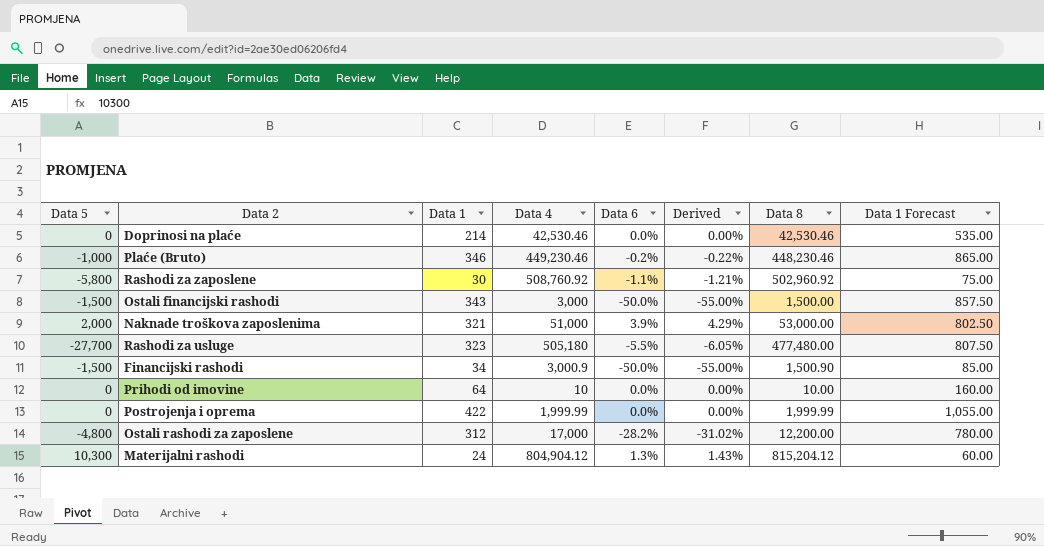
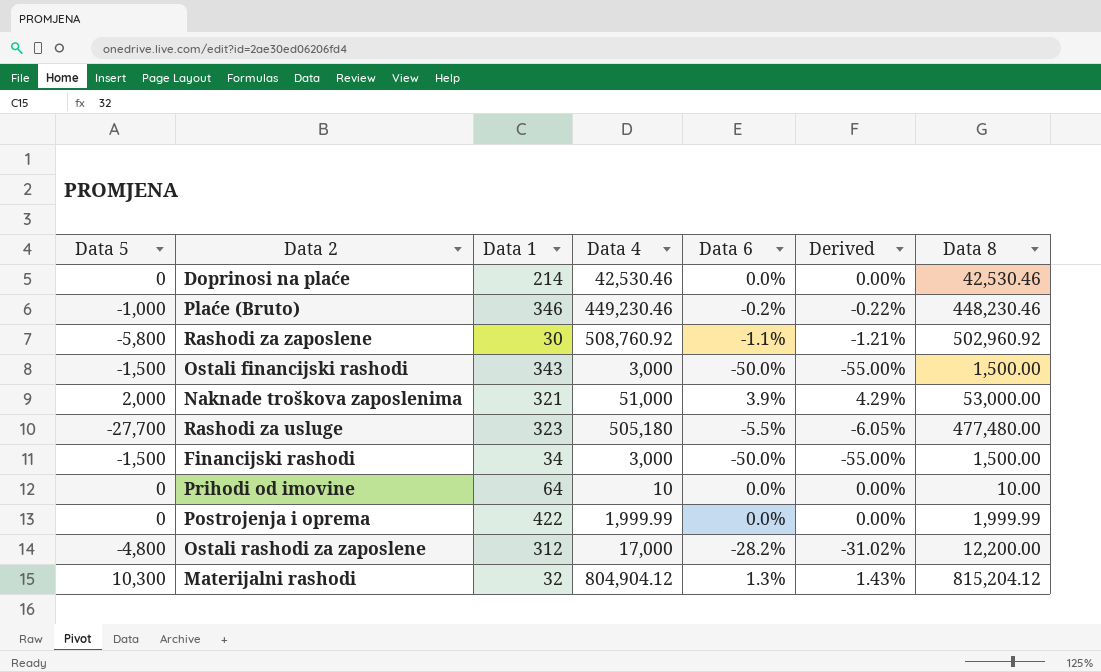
column Data 1 Forecast | formula: [Data 1] * 2.5 -> none
Financijski rashodi | Data 4: 3,000.9 -> 3,000
Financijski rashodi | Data 8: 1,500.90 -> 1,500.00
Materijalni rashodi | Data 1: 24 -> 32

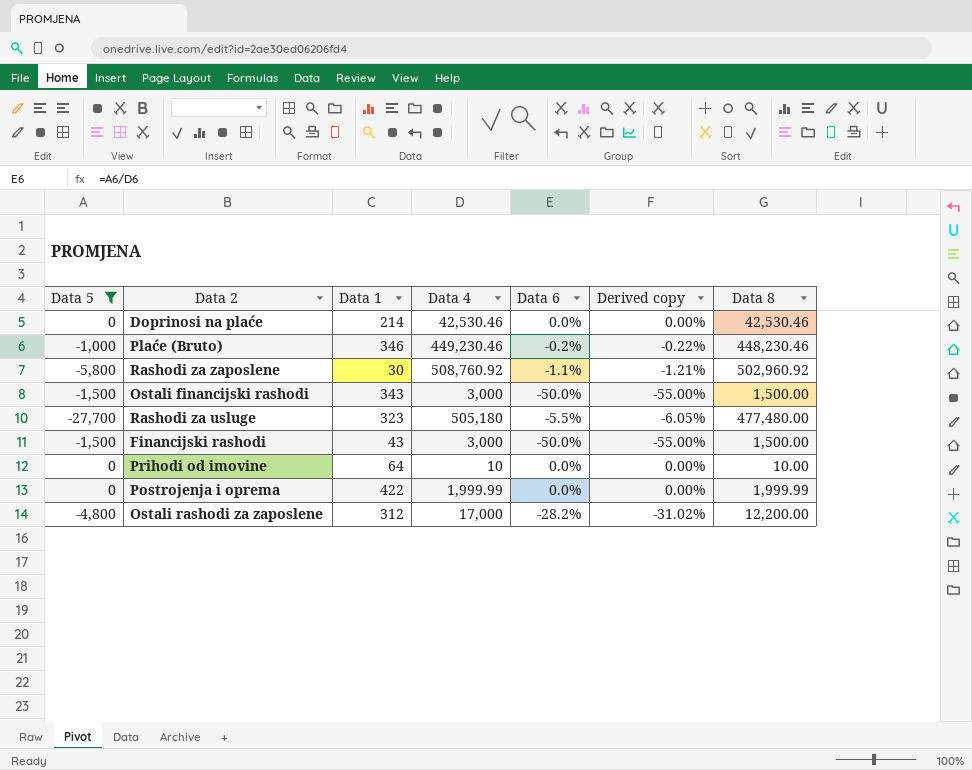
filter: none -> Data 5 <= 0
column name: Derived -> Derived copy
Financijski rashodi | Data 1: 34 -> 43

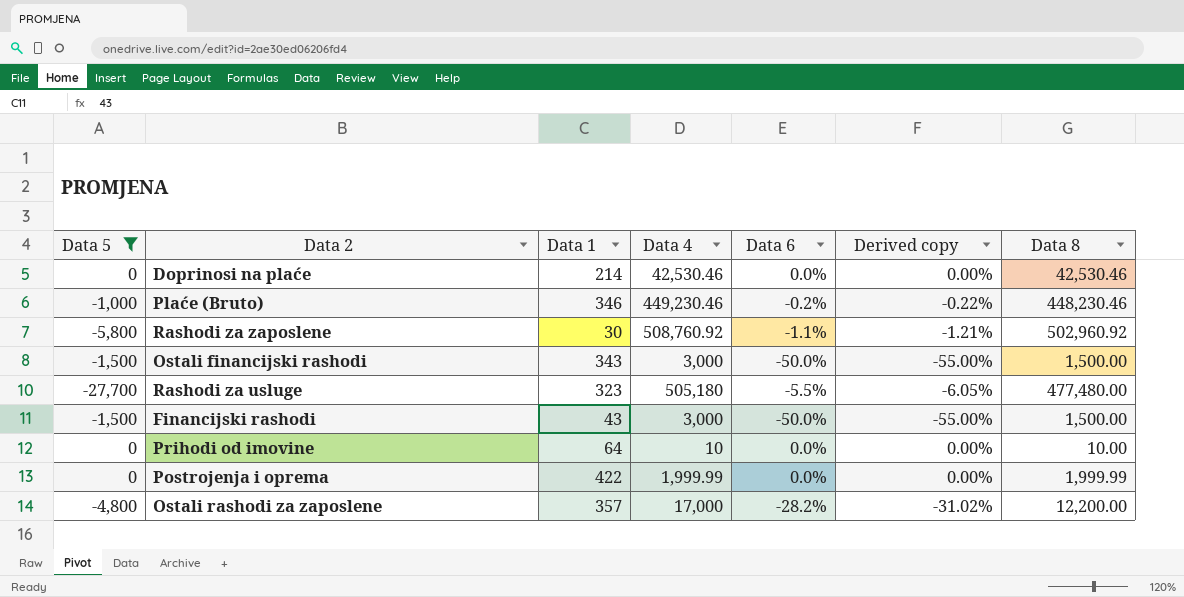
Ostali rashodi za zaposlene | Data 1: 312 -> 357

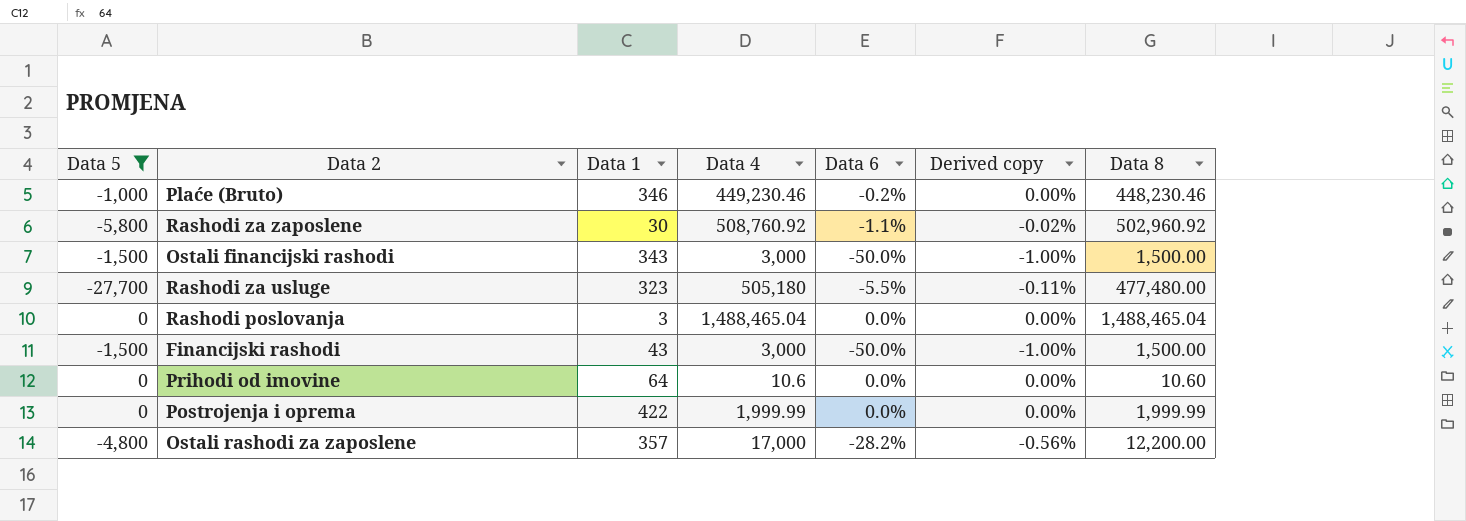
column Derived copy | formula: [Data 6] * 1.1 -> [Data 6] * 0.02
row Doprinosi na plaće: 0 | 214 | 42,530.46 | 0.0% | 0.00% | 42,530.46 -> none
row Rashodi poslovanja: none -> 0 | 3 | 1,488,465.04 | 0.0% | 0.00% | 1,488,465.04
Prihodi od imovine | Data 4: 10 -> 10.6
Prihodi od imovine | Data 8: 10.00 -> 10.60

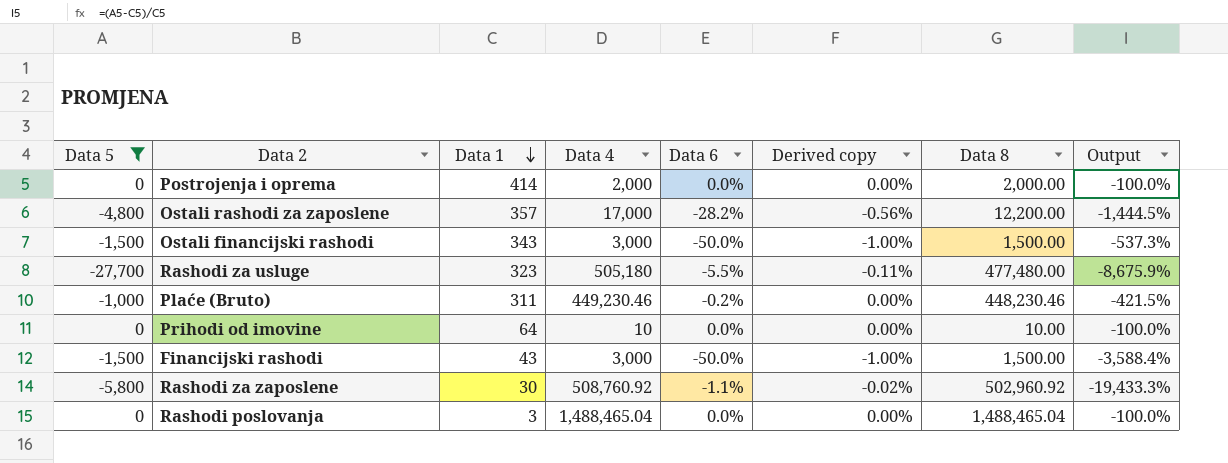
row order: none -> Data 1 descending
column Output | formula: none -> ([Data 5] - [Data 1]) / [Data 1]
Postrojenja i oprema | Data 1: 422 -> 414
Postrojenja i oprema | Data 4: 1,999.99 -> 2,000
Postrojenja i oprema | Data 8: 1,999.99 -> 2,000.00
Plaće (Bruto) | Data 1: 346 -> 311
Prihodi od imovine | Data 4: 10.6 -> 10
Prihodi od imovine | Data 8: 10.60 -> 10.00

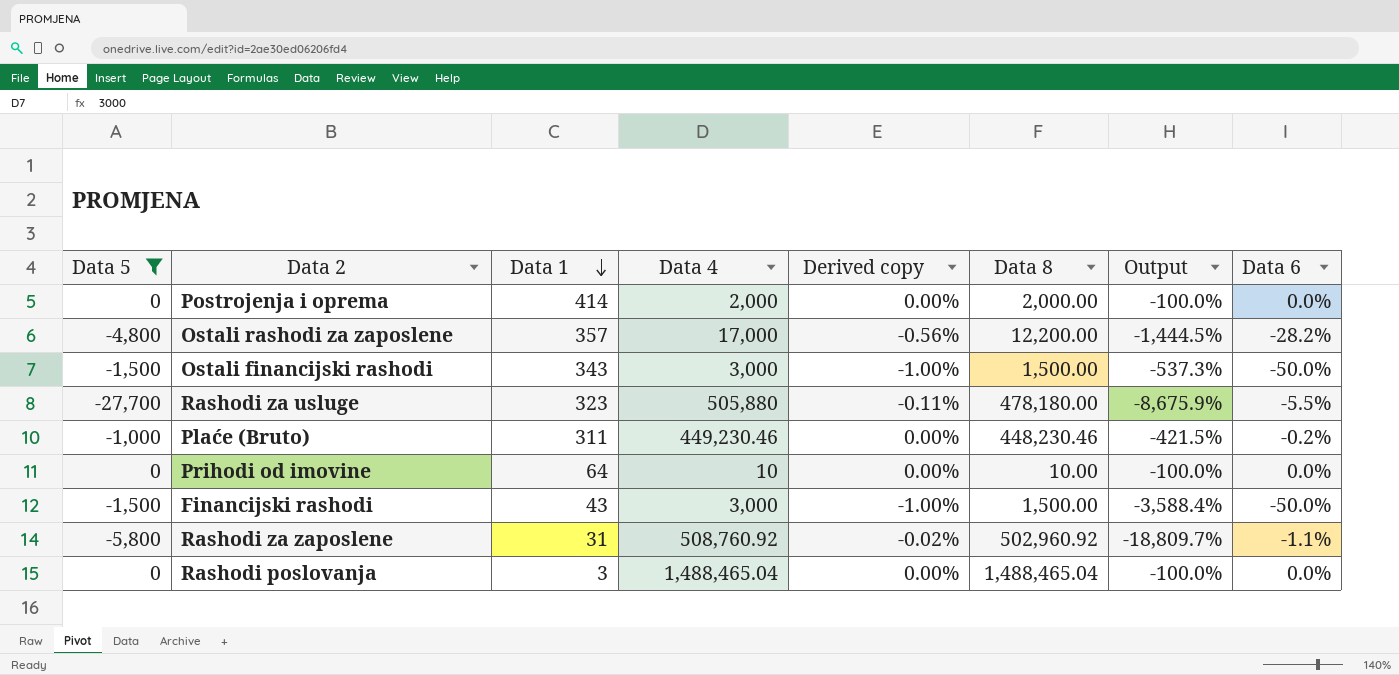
column Data 6 | position: 5 -> 8
Rashodi za usluge | Data 4: 505,180 -> 505,880
Rashodi za usluge | Data 8: 477,480.00 -> 478,180.00
Rashodi za zaposlene | Data 1: 30 -> 31
Rashodi za zaposlene | Output: -19,433.3% -> -18,809.7%

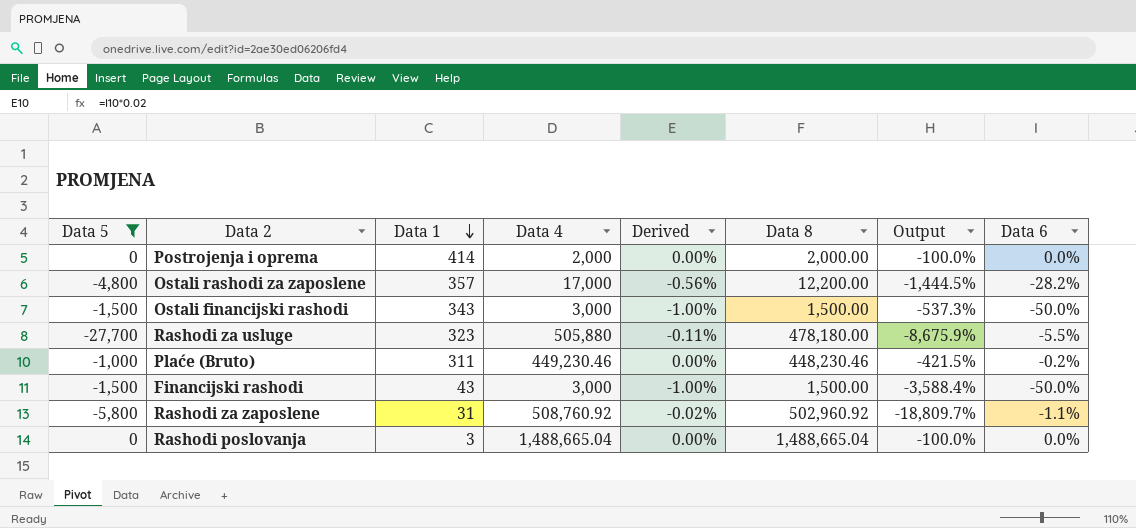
column name: Derived copy -> Derived
row Prihodi od imovine: 0 | 64 | 10 | 0.00% | 10.00 | -100.0% | 0.0% -> none
Rashodi poslovanja | Data 4: 1,488,465.04 -> 1,488,665.04
Rashodi poslovanja | Data 8: 1,488,465.04 -> 1,488,665.04

